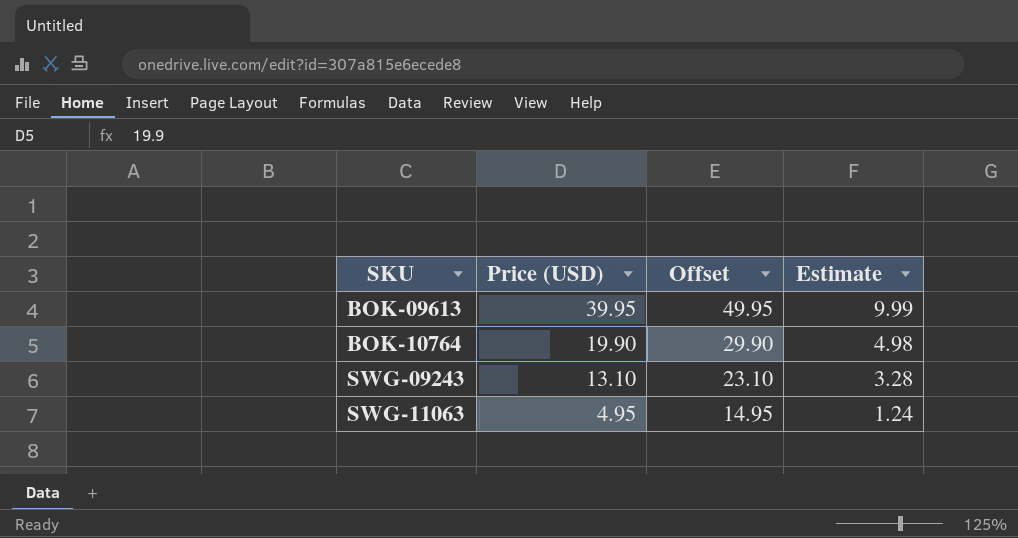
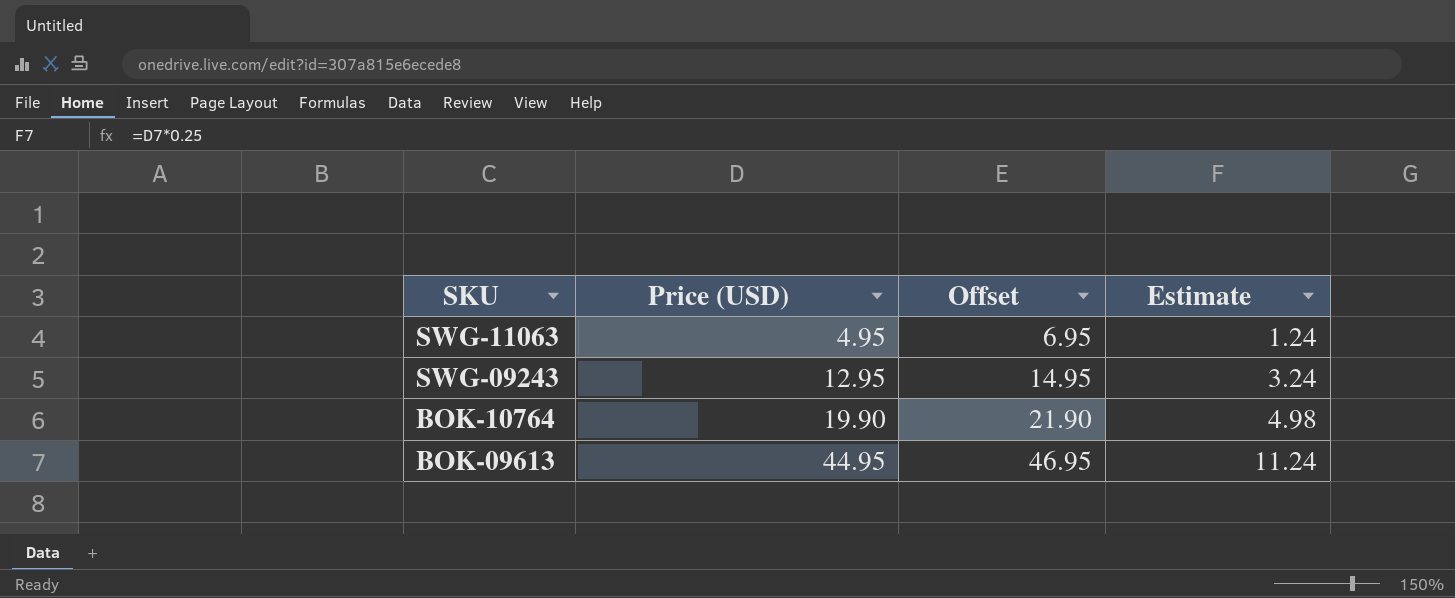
row order: SKU ascending -> SKU descending
column Offset | formula: [Price (USD)] + 10 -> [Price (USD)] + 2
SWG-09243 | Price (USD): 13.10 -> 12.95
SWG-09243 | Estimate: 3.28 -> 3.24
BOK-09613 | Price (USD): 39.95 -> 44.95
BOK-09613 | Estimate: 9.99 -> 11.24

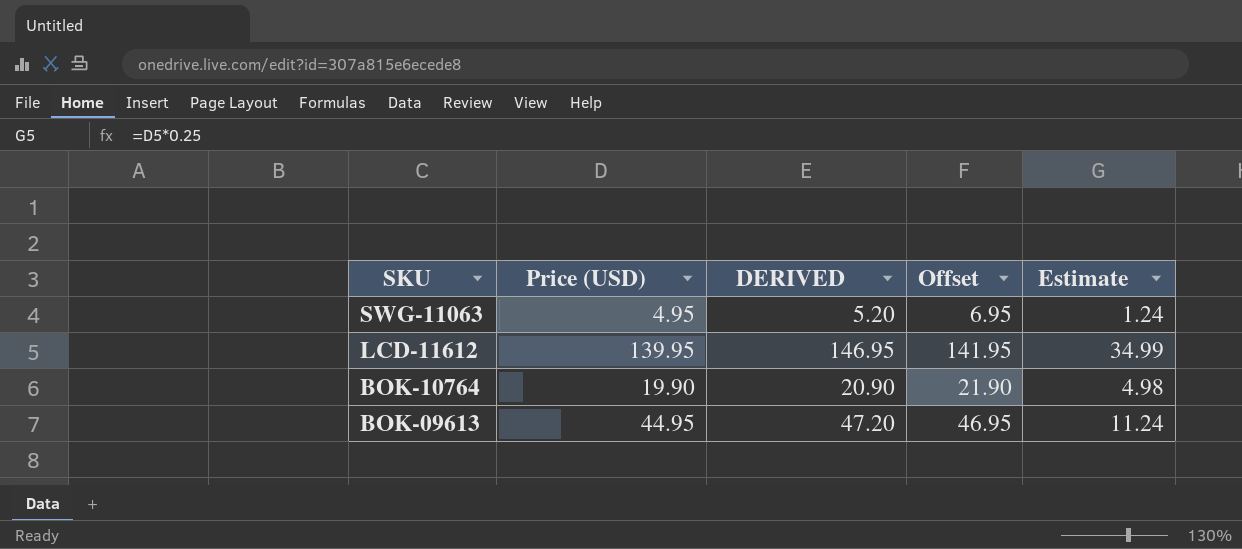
column DERIVED | formula: none -> [Price (USD)] * 1.05
row SWG-09243: 12.95 | 14.95 | 3.24 -> none
row LCD-11612: none -> 139.95 | 146.95 | 141.95 | 34.99

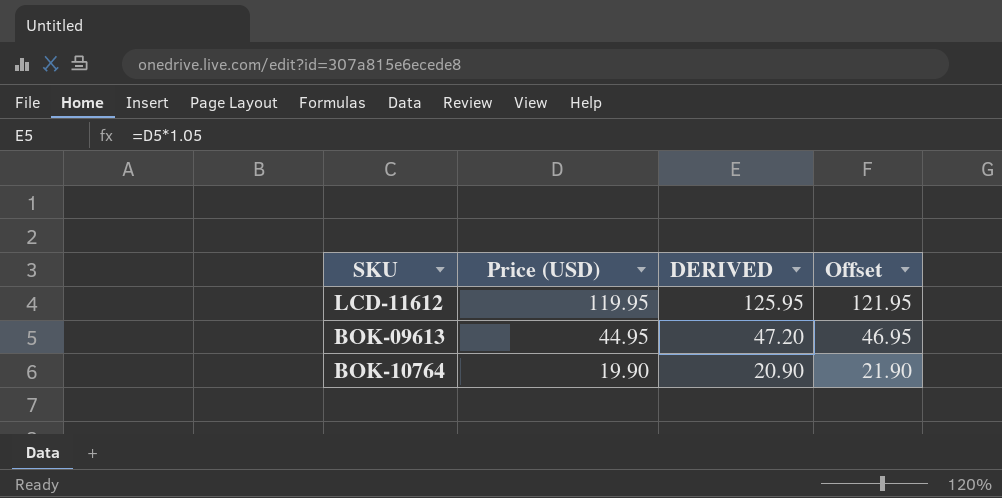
row order: SKU descending -> Price (USD) descending
column Estimate | formula: [Price (USD)] * 0.25 -> none
row SWG-11063: 4.95 | 5.20 | 6.95 | 1.24 -> none
LCD-11612 | Price (USD): 139.95 -> 119.95
LCD-11612 | DERIVED: 146.95 -> 125.95
LCD-11612 | Offset: 141.95 -> 121.95

